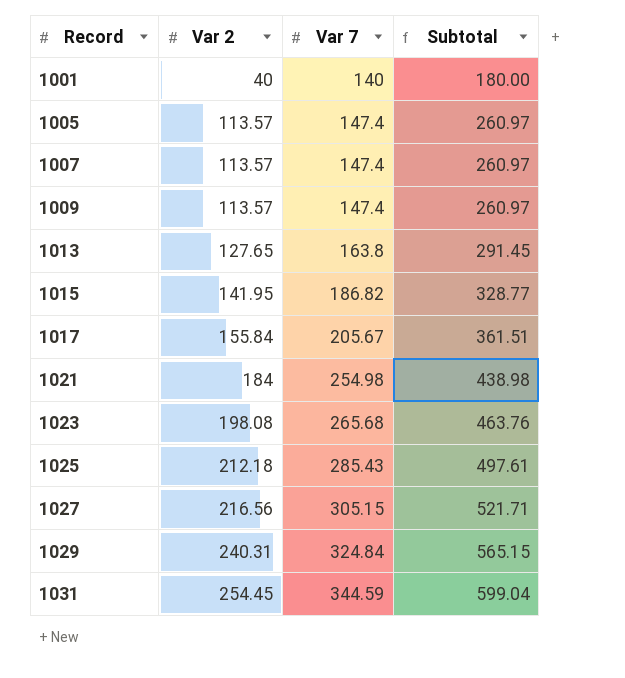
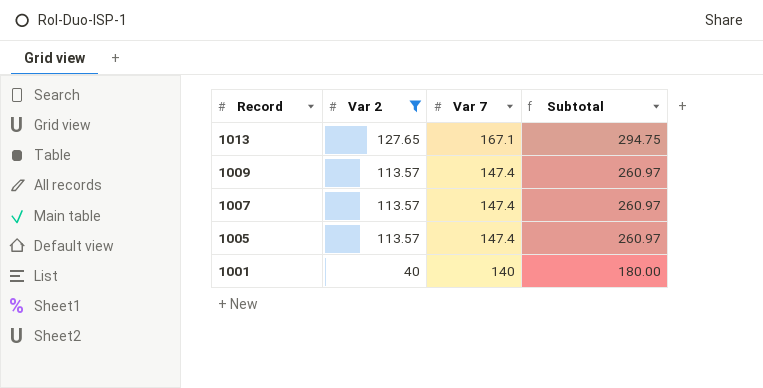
filter: none -> Var 2 <= 127.65
row order: Record ascending -> Record descending
1013 | Var 7: 163.8 -> 167.1
1013 | Subtotal: 291.45 -> 294.75

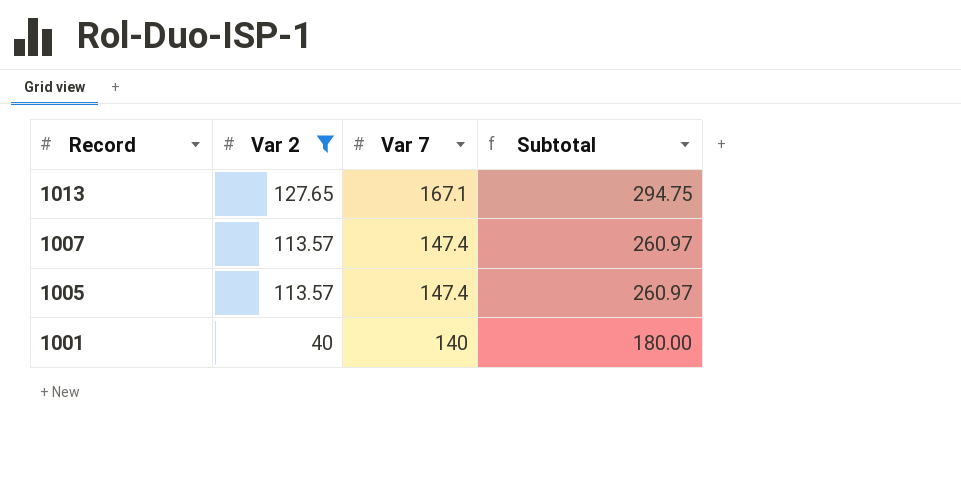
row 1009: 113.57 | 147.4 | 260.97 -> none

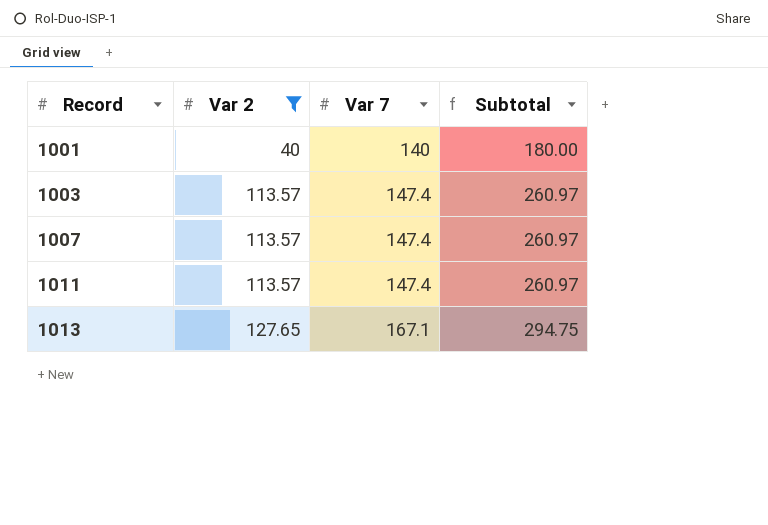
row order: Record descending -> Record ascending
row 1005: 113.57 | 147.4 | 260.97 -> none
row 1003: none -> 113.57 | 147.4 | 260.97
row 1011: none -> 113.57 | 147.4 | 260.97

